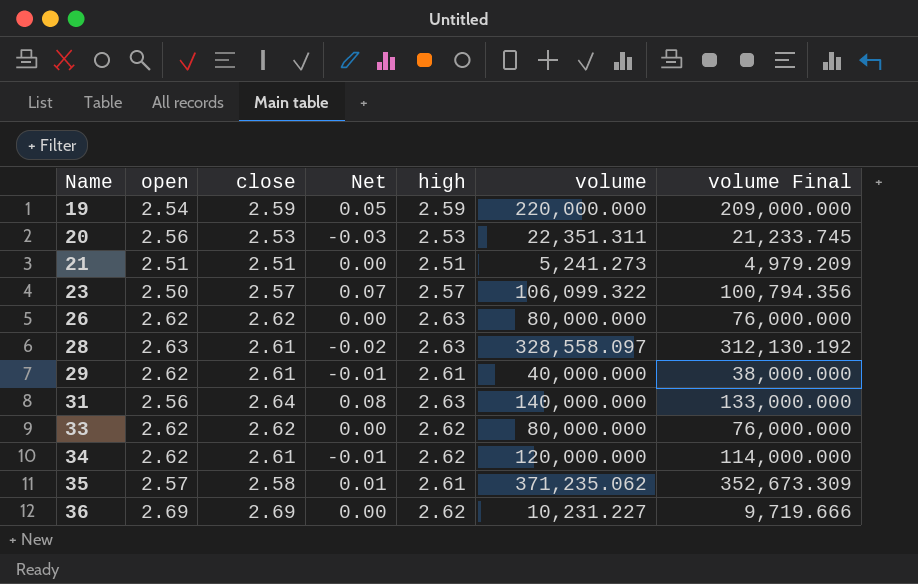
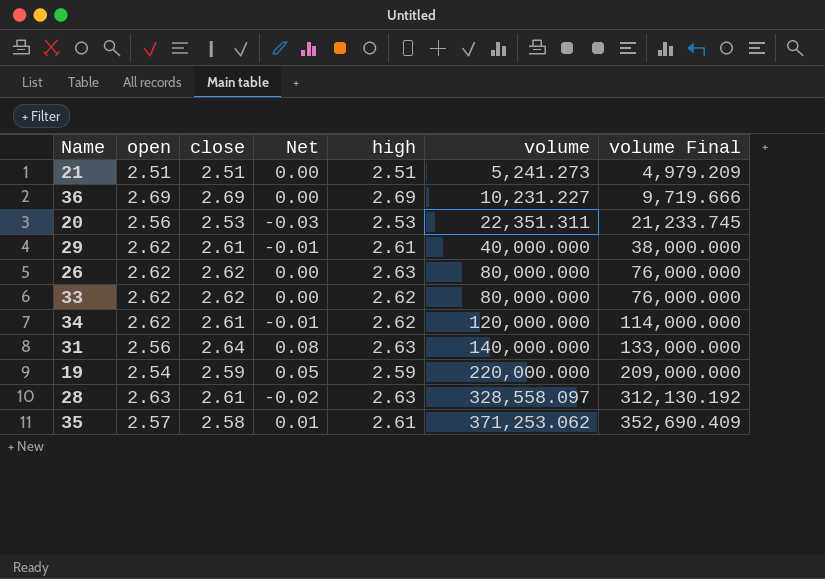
row order: Name ascending -> volume ascending
row 23: 2.50 | 2.57 | 0.07 | 2.57 | 106,099.322 | 100,794.356 -> none
36 | high: 2.62 -> 2.69
35 | volume: 371,235.062 -> 371,253.062
35 | volume Final: 352,673.309 -> 352,690.409

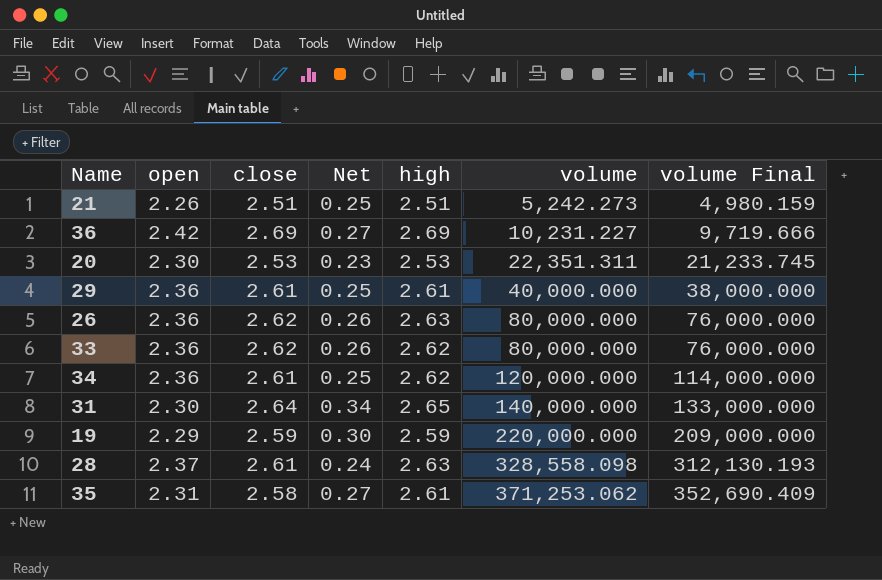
21 | open: 2.51 -> 2.26
21 | Net: 0.00 -> 0.25
21 | volume: 5,241.273 -> 5,242.273
21 | volume Final: 4,979.209 -> 4,980.159
36 | open: 2.69 -> 2.42
36 | Net: 0.00 -> 0.27
20 | open: 2.56 -> 2.30
20 | Net: -0.03 -> 0.23
29 | open: 2.62 -> 2.36
29 | Net: -0.01 -> 0.25
26 | open: 2.62 -> 2.36
26 | Net: 0.00 -> 0.26
33 | open: 2.62 -> 2.36
33 | Net: 0.00 -> 0.26
34 | open: 2.62 -> 2.36
34 | Net: -0.01 -> 0.25
31 | open: 2.56 -> 2.30
31 | Net: 0.08 -> 0.34
31 | high: 2.63 -> 2.65
19 | open: 2.54 -> 2.29
19 | Net: 0.05 -> 0.30
28 | open: 2.63 -> 2.37
28 | Net: -0.02 -> 0.24
28 | volume: 328,558.097 -> 328,558.098
28 | volume Final: 312,130.192 -> 312,130.193
35 | open: 2.57 -> 2.31
35 | Net: 0.01 -> 0.27

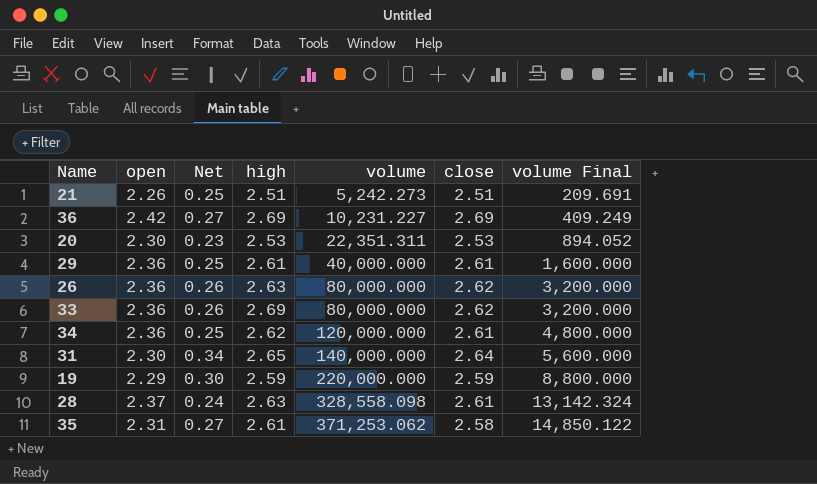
column close | position: 3 -> 6
column volume Final | formula: [volume] * 0.95 -> [volume] * 0.04
33 | high: 2.62 -> 2.69

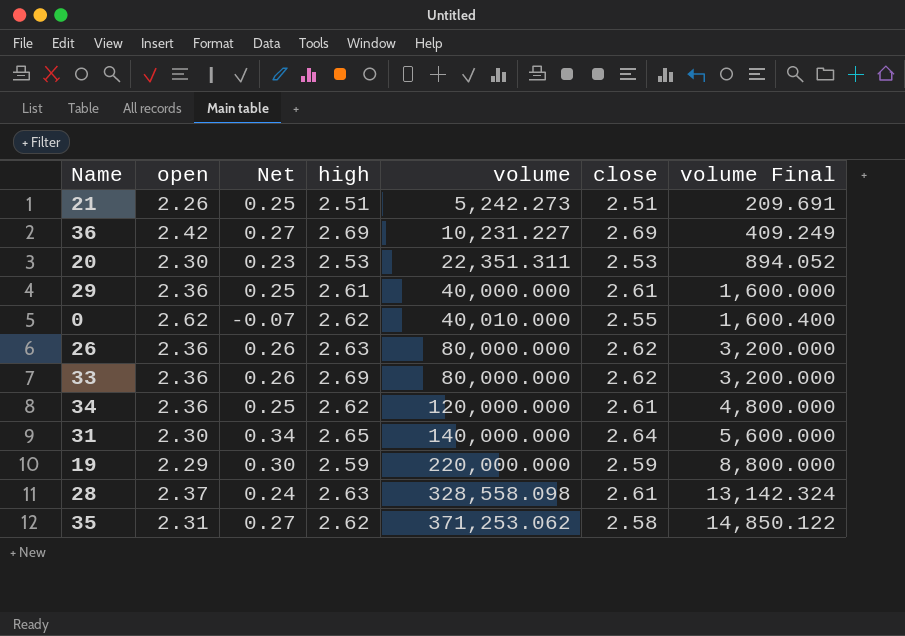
row 0: none -> 2.62 | -0.07 | 2.62 | 40,010.000 | 2.55 | 1,600.400
35 | high: 2.61 -> 2.62

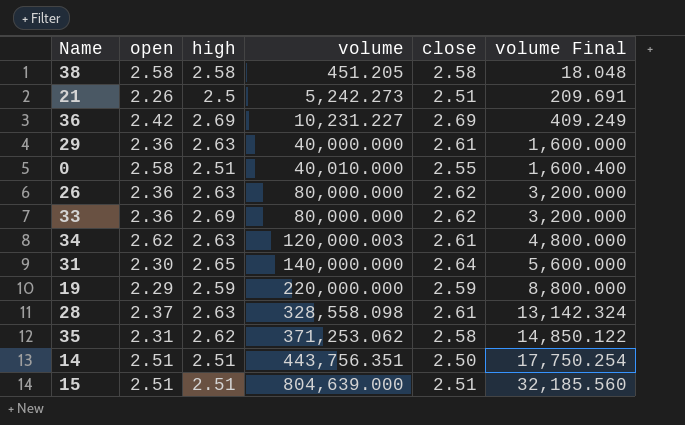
column Net | formula: [close] - [open] -> none
row 20: 2.30 | 0.23 | 2.53 | 22,351.311 | 2.53 | 894.052 -> none
row 38: none -> 2.58 | 2.58 | 451.205 | 2.58 | 18.048
21 | high: 2.51 -> 2.5
29 | high: 2.61 -> 2.63
0 | open: 2.62 -> 2.58
0 | high: 2.62 -> 2.51
34 | open: 2.36 -> 2.62
34 | high: 2.62 -> 2.63
34 | volume: 120,000.000 -> 120,000.003
row 14: none -> 2.51 | 2.51 | 443,756.351 | 2.50 | 17,750.254
row 15: none -> 2.51 | 2.51 | 804,639.000 | 2.51 | 32,185.560

